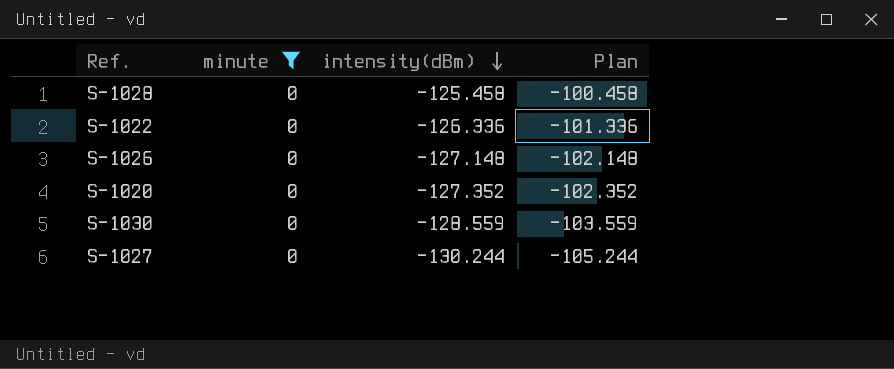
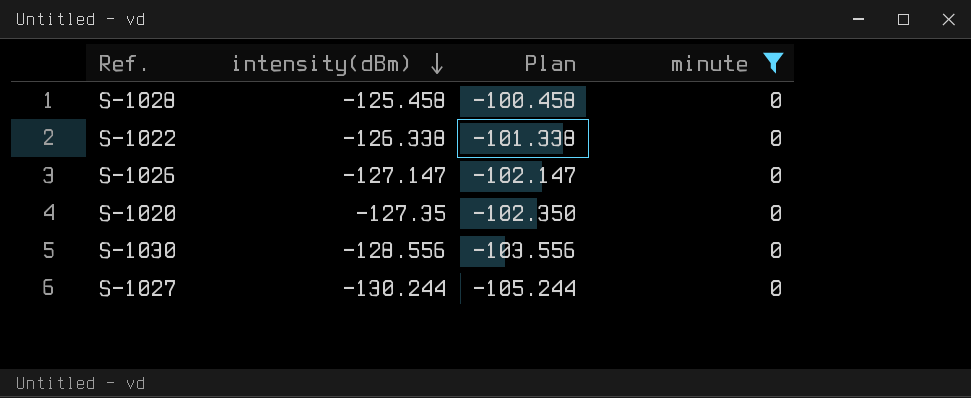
column minute | position: 2 -> 4
S-1022 | intensity(dBm): -126.336 -> -126.338
S-1022 | Plan: -101.336 -> -101.338
S-1026 | intensity(dBm): -127.148 -> -127.147
S-1026 | Plan: -102.148 -> -102.147
S-1020 | intensity(dBm): -127.352 -> -127.35
S-1020 | Plan: -102.352 -> -102.350
S-1030 | intensity(dBm): -128.559 -> -128.556
S-1030 | Plan: -103.559 -> -103.556

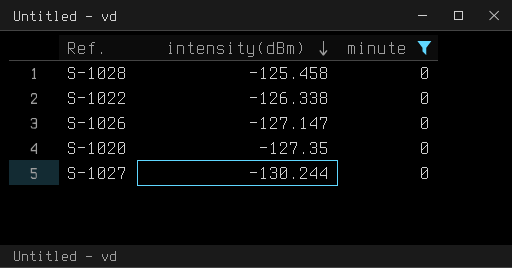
column Plan | formula: [intensity(dBm)] + 25 -> none
row S-1030: -128.556 | -103.556 | 0 -> none

